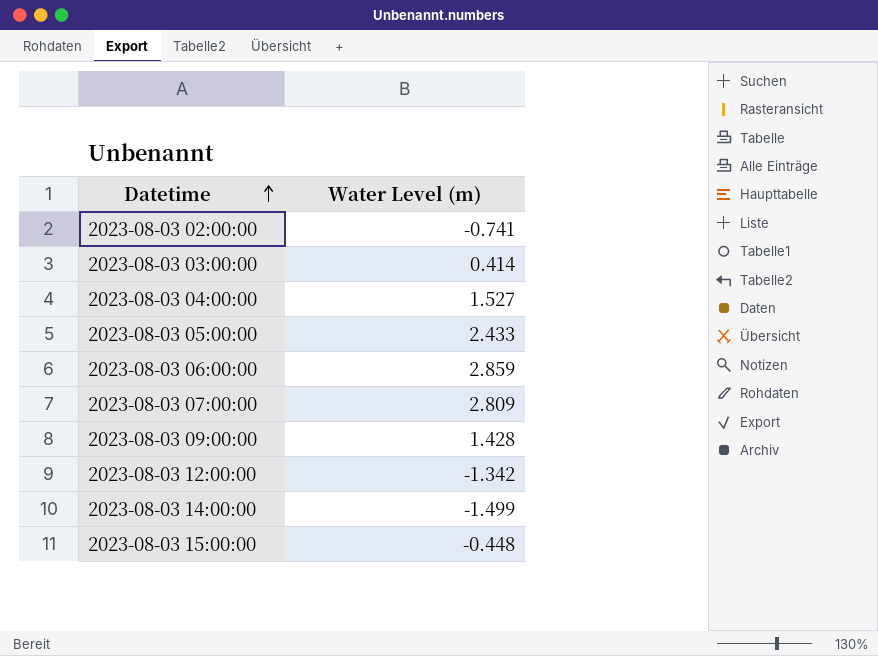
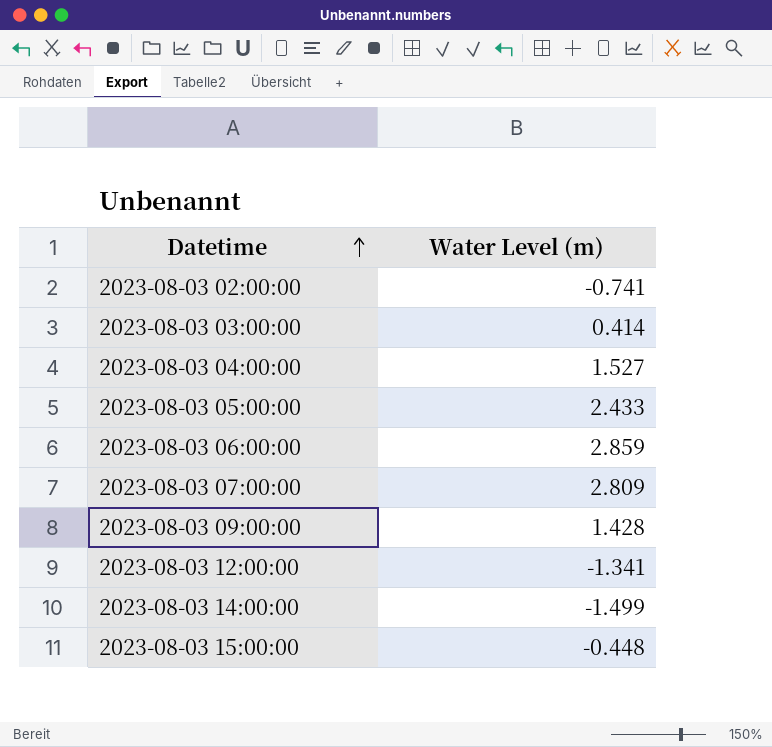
2023-08-03 12:00:00 | Water Level (m): -1.342 -> -1.341

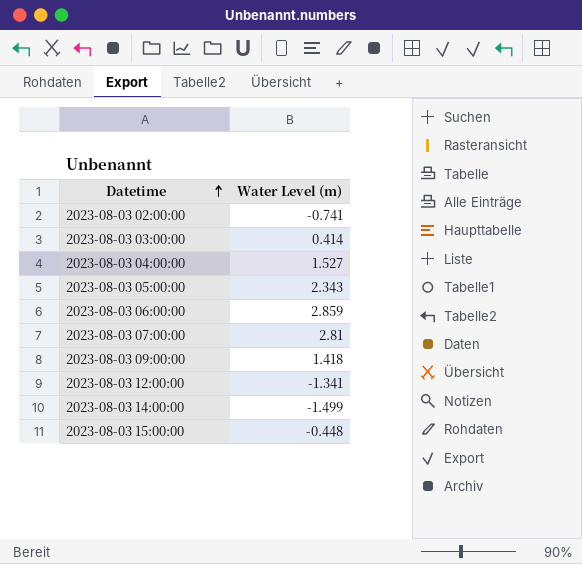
2023-08-03 05:00:00 | Water Level (m): 2.433 -> 2.343
2023-08-03 07:00:00 | Water Level (m): 2.809 -> 2.81
2023-08-03 09:00:00 | Water Level (m): 1.428 -> 1.418

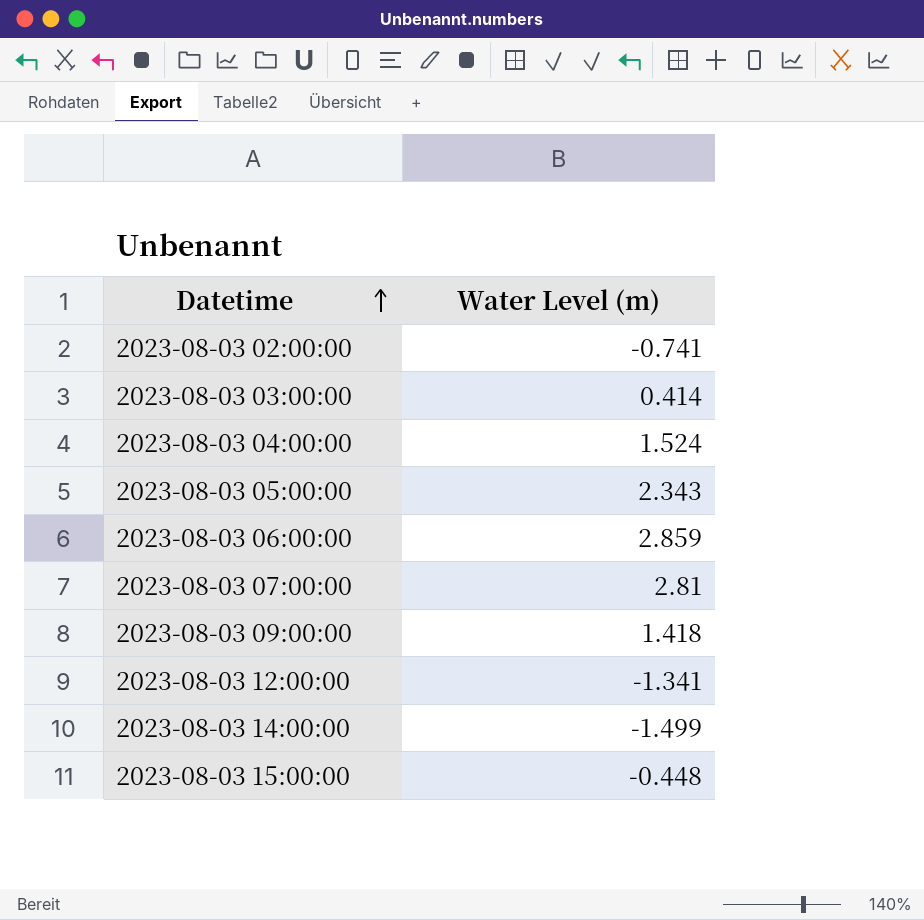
2023-08-03 04:00:00 | Water Level (m): 1.527 -> 1.524

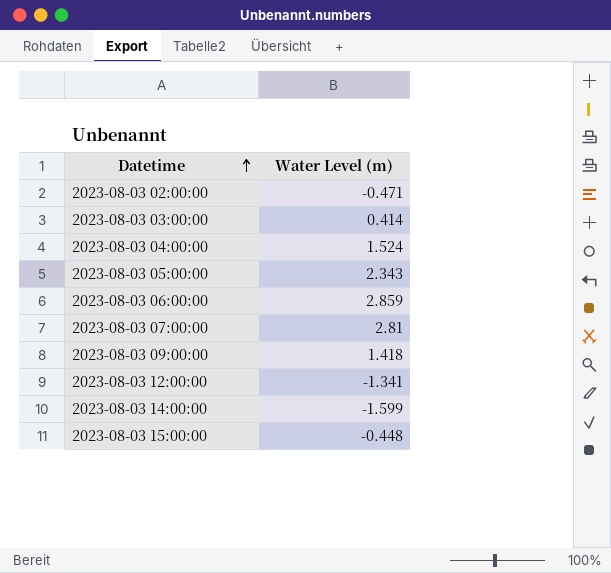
2023-08-03 02:00:00 | Water Level (m): -0.741 -> -0.471
2023-08-03 14:00:00 | Water Level (m): -1.499 -> -1.599

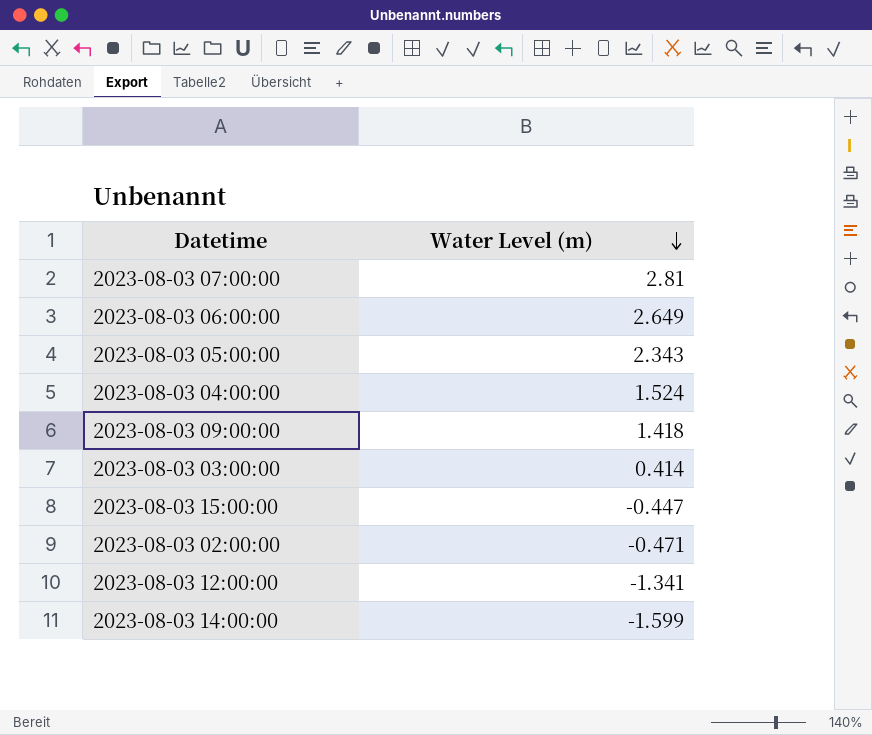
row order: Datetime ascending -> Water Level (m) descending
2023-08-03 06:00:00 | Water Level (m): 2.859 -> 2.649
2023-08-03 15:00:00 | Water Level (m): -0.448 -> -0.447

